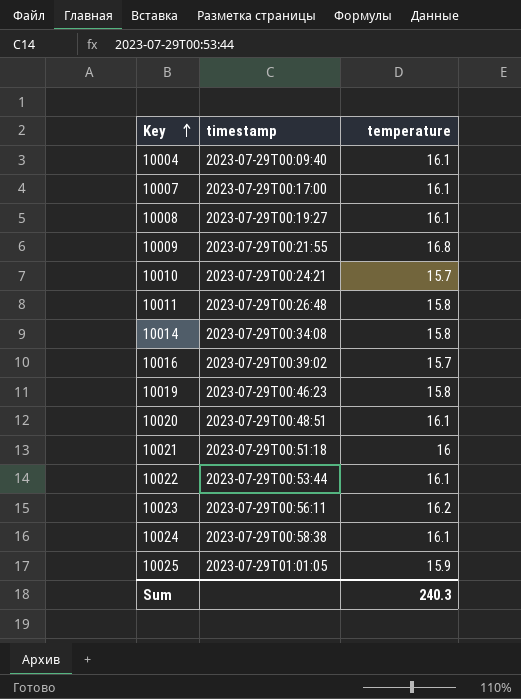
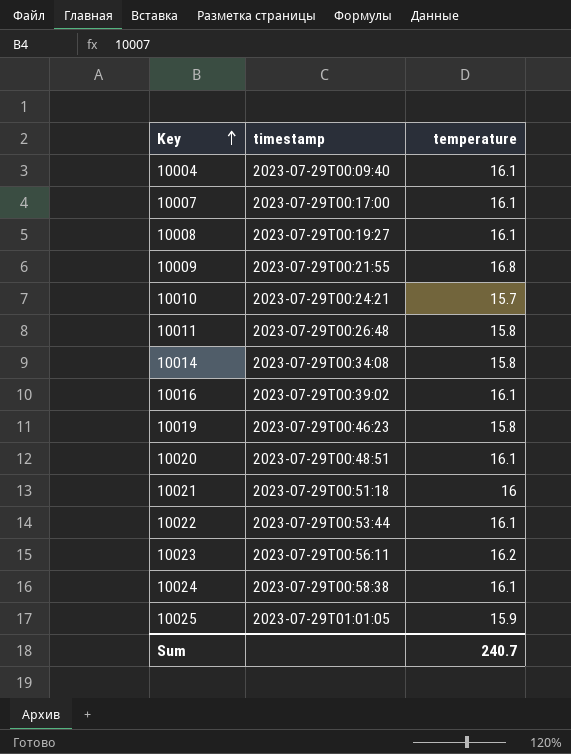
10016 | temperature: 15.7 -> 16.1
Sum | temperature: 240.3 -> 240.7

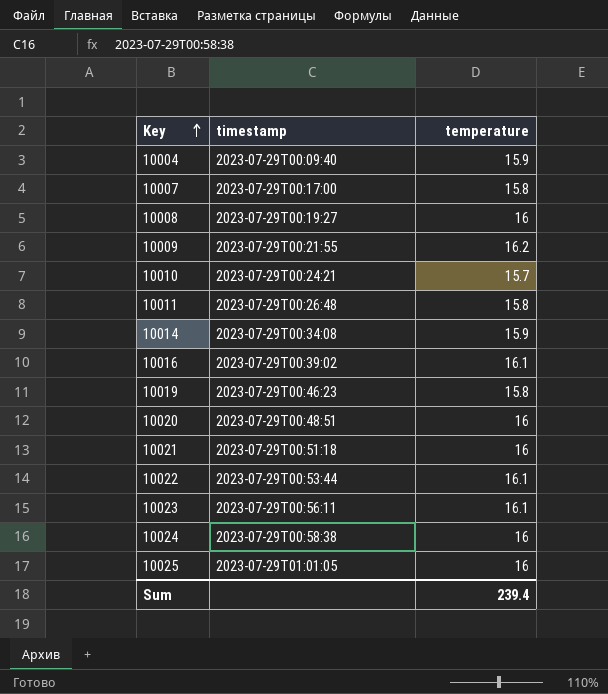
10004 | temperature: 16.1 -> 15.9
10007 | temperature: 16.1 -> 15.8
10008 | temperature: 16.1 -> 16
10009 | temperature: 16.8 -> 16.2
10014 | temperature: 15.8 -> 15.9
10020 | temperature: 16.1 -> 16
10023 | temperature: 16.2 -> 16.1
10024 | temperature: 16.1 -> 16
10025 | temperature: 15.9 -> 16
Sum | temperature: 240.7 -> 239.4

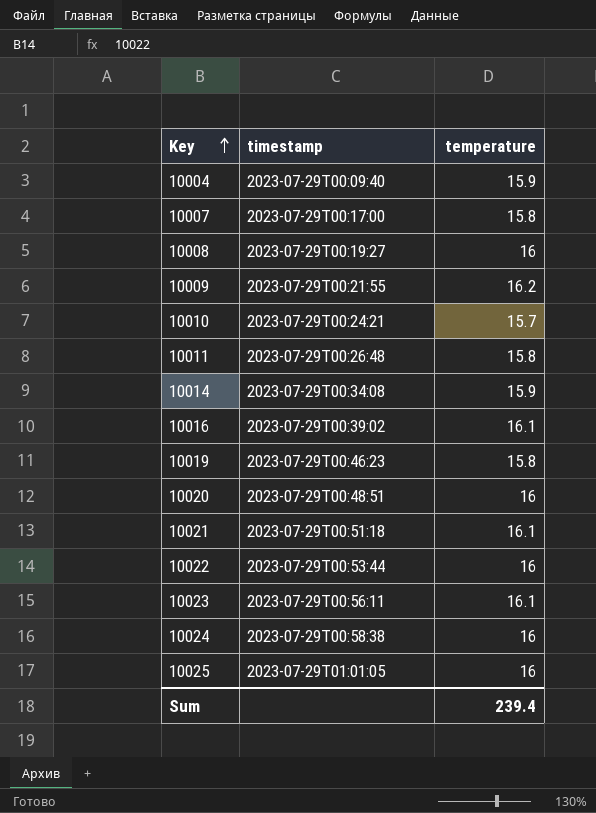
10021 | temperature: 16 -> 16.1
10022 | temperature: 16.1 -> 16

